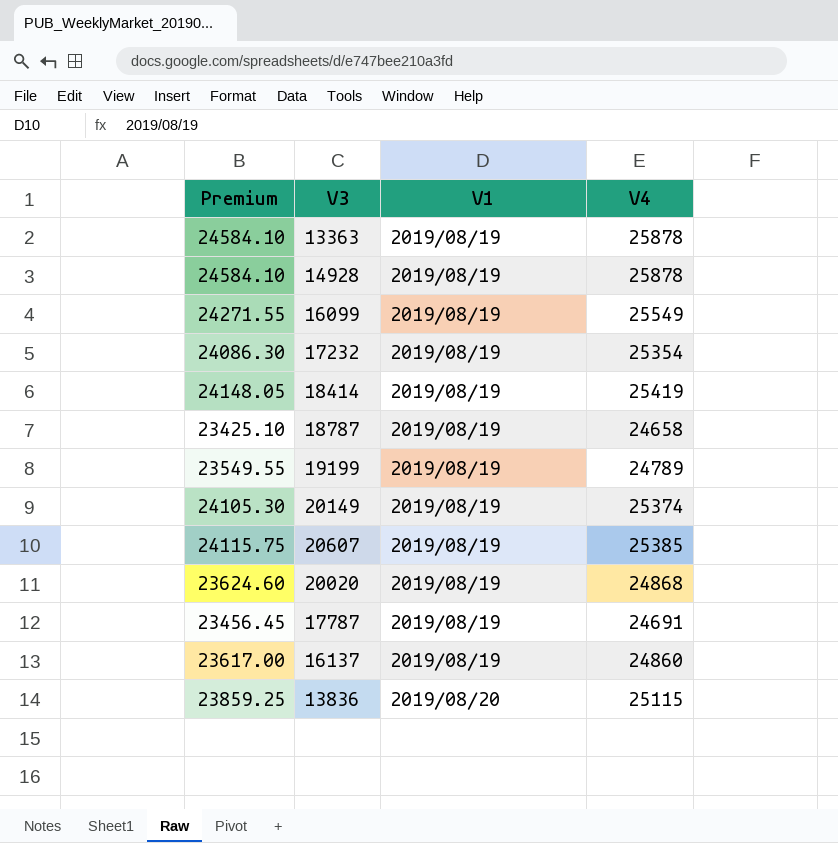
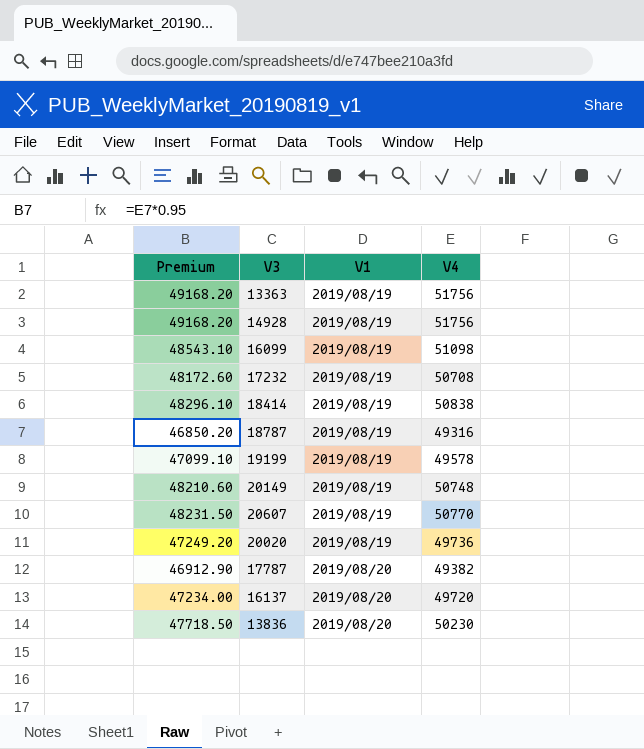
13363 | Premium: 24584.10 -> 49168.20
13363 | V4: 25878 -> 51756
14928 | Premium: 24584.10 -> 49168.20
14928 | V4: 25878 -> 51756
16099 | Premium: 24271.55 -> 48543.10
16099 | V4: 25549 -> 51098
17232 | Premium: 24086.30 -> 48172.60
17232 | V4: 25354 -> 50708
18414 | Premium: 24148.05 -> 48296.10
18414 | V4: 25419 -> 50838
18787 | Premium: 23425.10 -> 46850.20
18787 | V4: 24658 -> 49316
19199 | Premium: 23549.55 -> 47099.10
19199 | V4: 24789 -> 49578
20149 | Premium: 24105.30 -> 48210.60
20149 | V4: 25374 -> 50748
20607 | Premium: 24115.75 -> 48231.50
20607 | V4: 25385 -> 50770
20020 | Premium: 23624.60 -> 47249.20
20020 | V4: 24868 -> 49736
17787 | Premium: 23456.45 -> 46912.90
17787 | V1: 2019/08/19 -> 2019/08/20
17787 | V4: 24691 -> 49382
16137 | Premium: 23617.00 -> 47234.00
16137 | V1: 2019/08/19 -> 2019/08/20
16137 | V4: 24860 -> 49720
13836 | Premium: 23859.25 -> 47718.50
13836 | V4: 25115 -> 50230

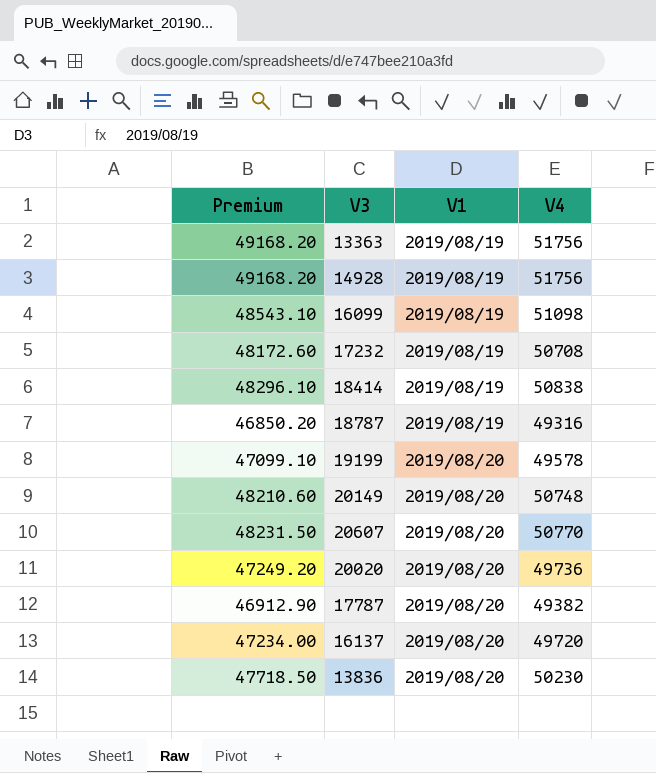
19199 | V1: 2019/08/19 -> 2019/08/20
20149 | V1: 2019/08/19 -> 2019/08/20
20607 | V1: 2019/08/19 -> 2019/08/20
20020 | V1: 2019/08/19 -> 2019/08/20

